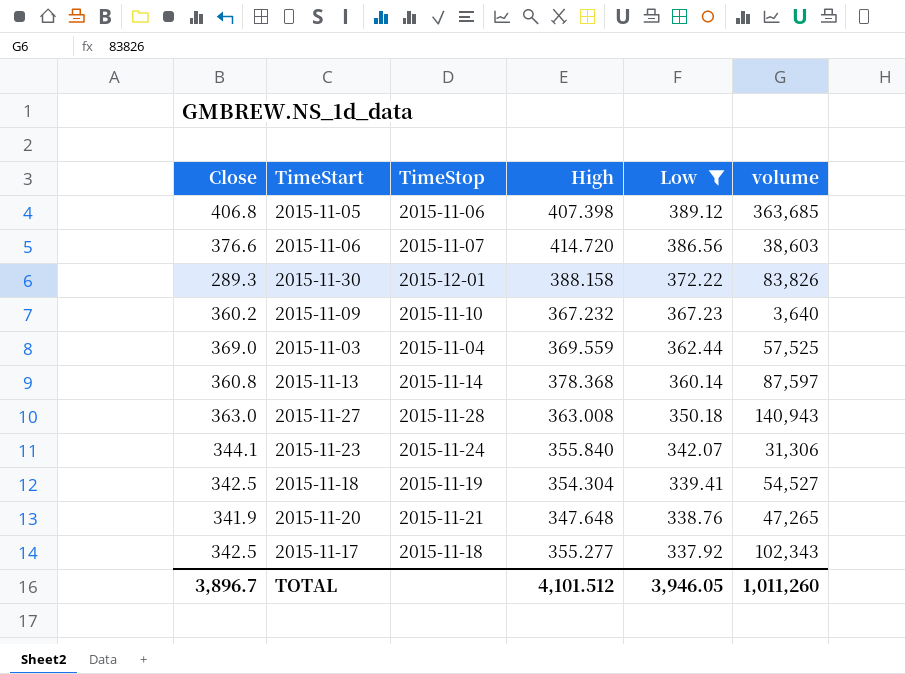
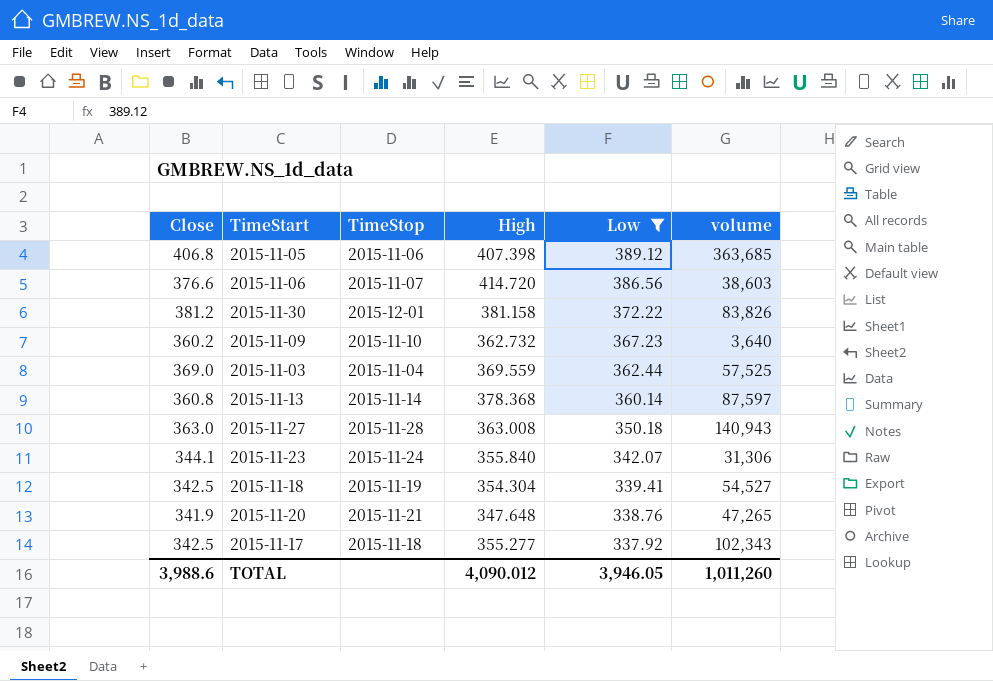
2015-11-30 | Close: 289.3 -> 381.2
2015-11-30 | High: 388.158 -> 381.158
2015-11-09 | High: 367.232 -> 362.732
TOTAL | Close: 3,896.7 -> 3,988.6
TOTAL | High: 4,101.512 -> 4,090.012

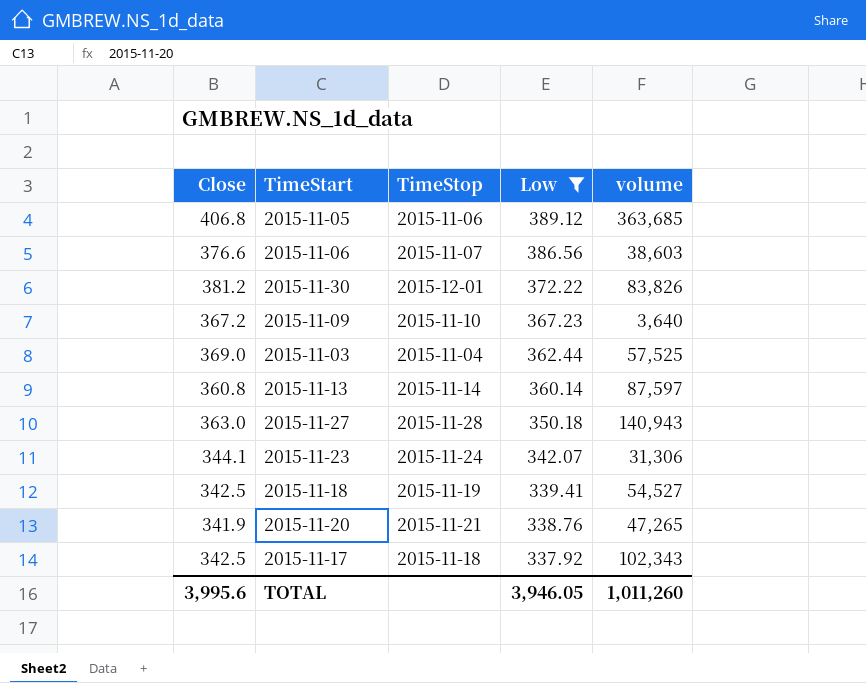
column High | position: 4 -> none
2015-11-09 | Close: 360.2 -> 367.2
TOTAL | Close: 3,988.6 -> 3,995.6

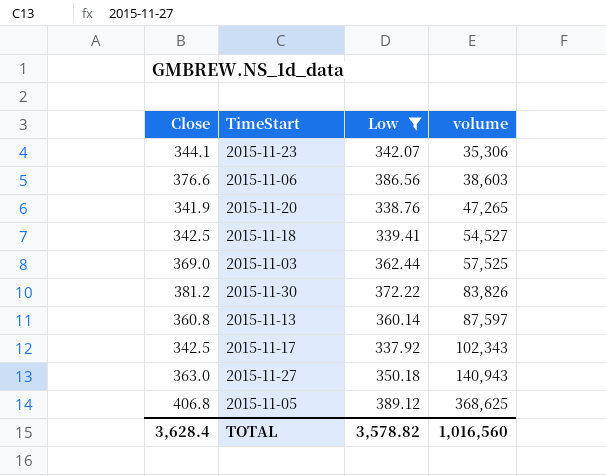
row order: Low descending -> volume ascending
column TimeStop | position: 3 -> none
row 2015-11-09: 367.2 | 2015-11-10 | 367.23 | 3,640 -> none
2015-11-23 | volume: 31,306 -> 35,306
2015-11-05 | volume: 363,685 -> 368,625
TOTAL | Close: 3,995.6 -> 3,628.4
TOTAL | Low: 3,946.05 -> 3,578.82
TOTAL | volume: 1,011,260 -> 1,016,560

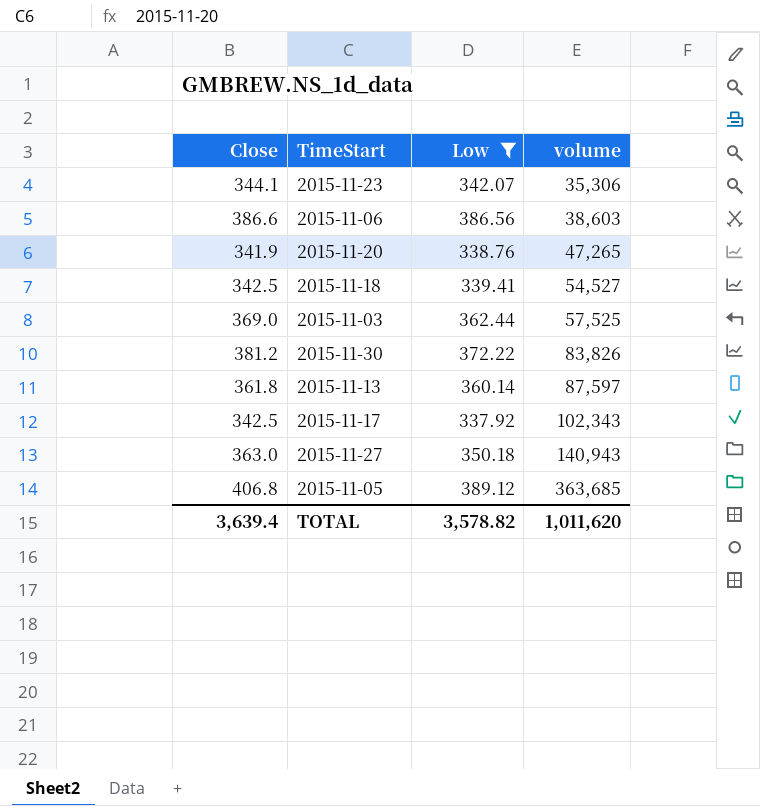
2015-11-06 | Close: 376.6 -> 386.6
2015-11-13 | Close: 360.8 -> 361.8
2015-11-05 | volume: 368,625 -> 363,685
TOTAL | Close: 3,628.4 -> 3,639.4
TOTAL | volume: 1,016,560 -> 1,011,620

